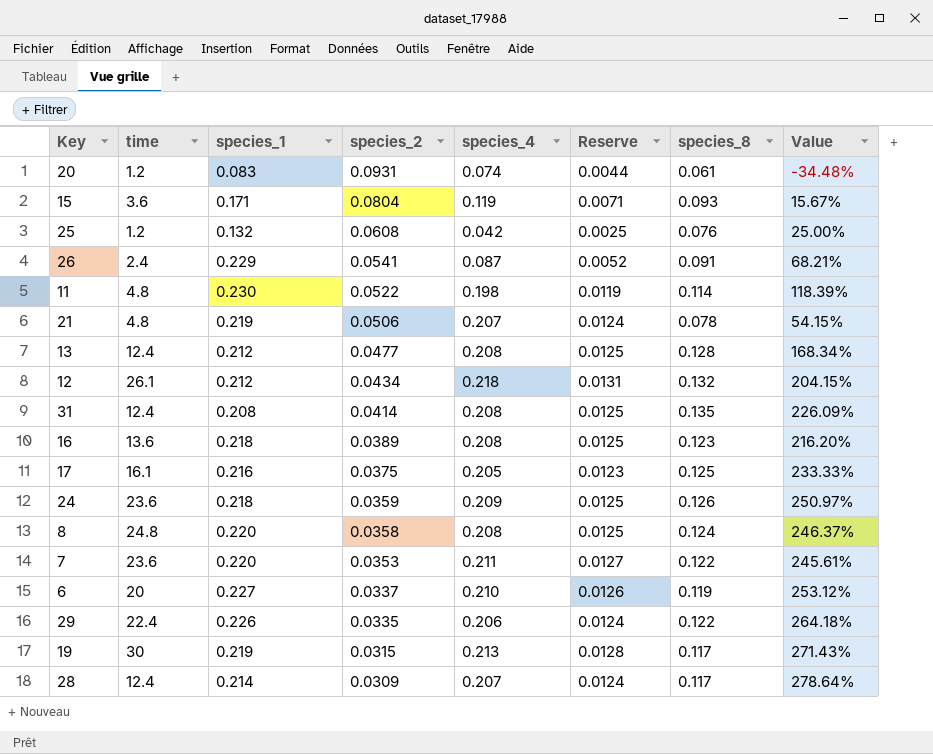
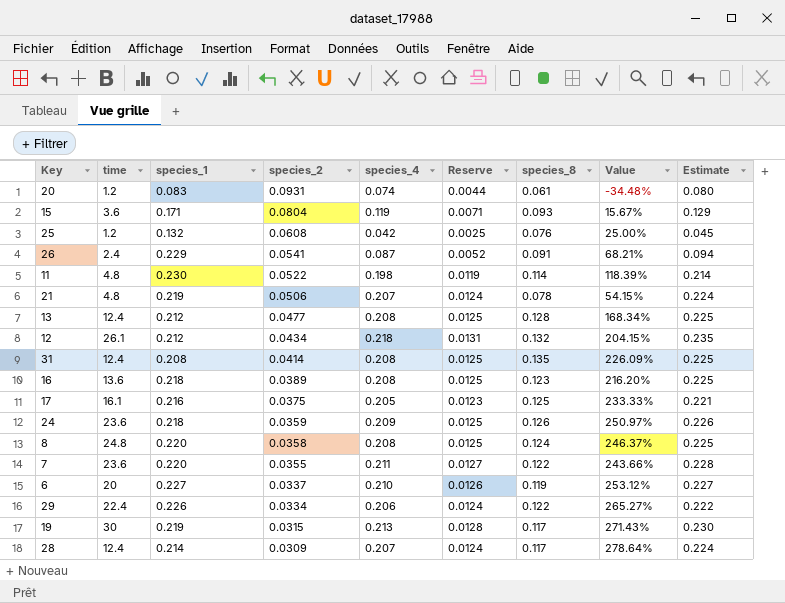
column Estimate | formula: none -> [species_4] * 1.08
7 | species_2: 0.0353 -> 0.0355
7 | Value: 245.61% -> 243.66%
29 | species_2: 0.0335 -> 0.0334
29 | Value: 264.18% -> 265.27%

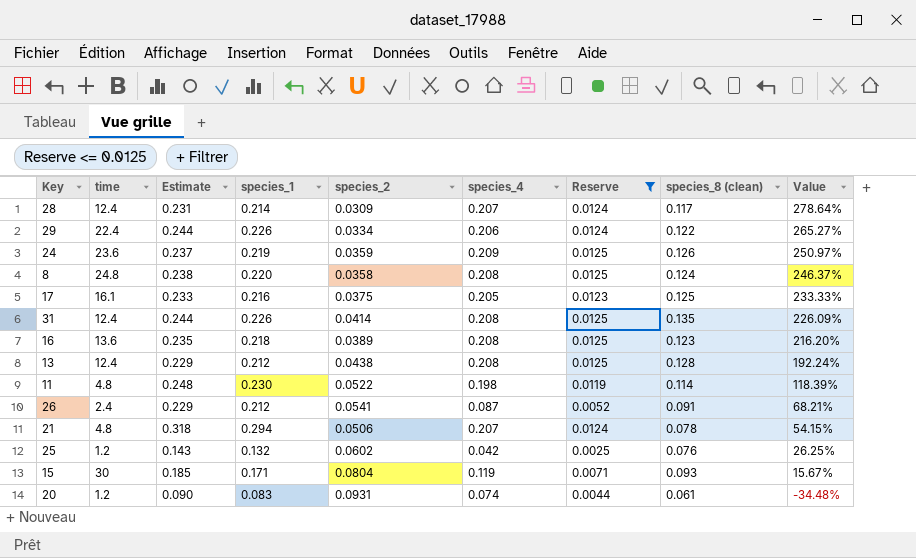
filter: none -> Reserve <= 0.0125
row order: species_2 descending -> Value descending
column Estimate | formula: [species_4] * 1.08 -> [species_1] * 1.08
column Estimate | position: 9 -> 3
column name: species_8 -> species_8 (clean)
24 | species_1: 0.218 -> 0.219
31 | species_1: 0.208 -> 0.226
13 | species_2: 0.0477 -> 0.0438
13 | Value: 168.34% -> 192.24%
26 | species_1: 0.229 -> 0.212
21 | species_1: 0.219 -> 0.294
25 | species_2: 0.0608 -> 0.0602
25 | Value: 25.00% -> 26.25%
15 | time: 3.6 -> 30

